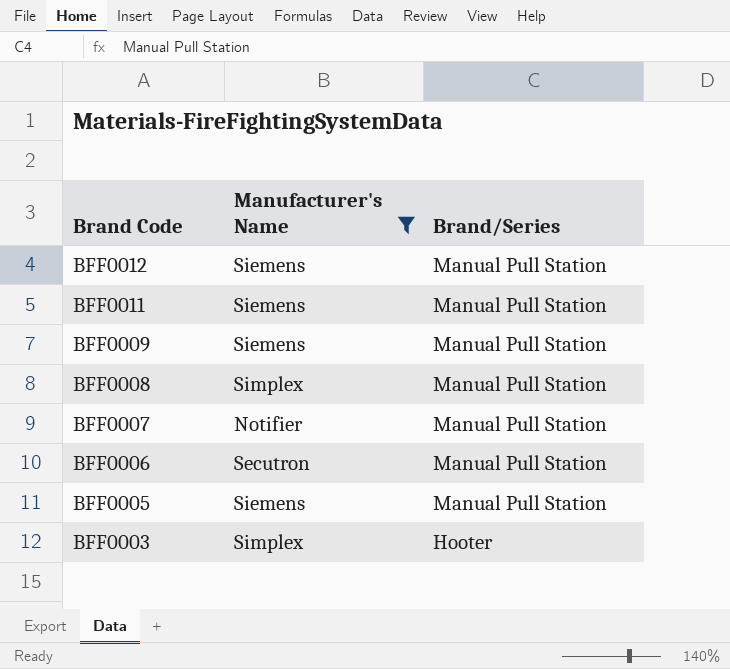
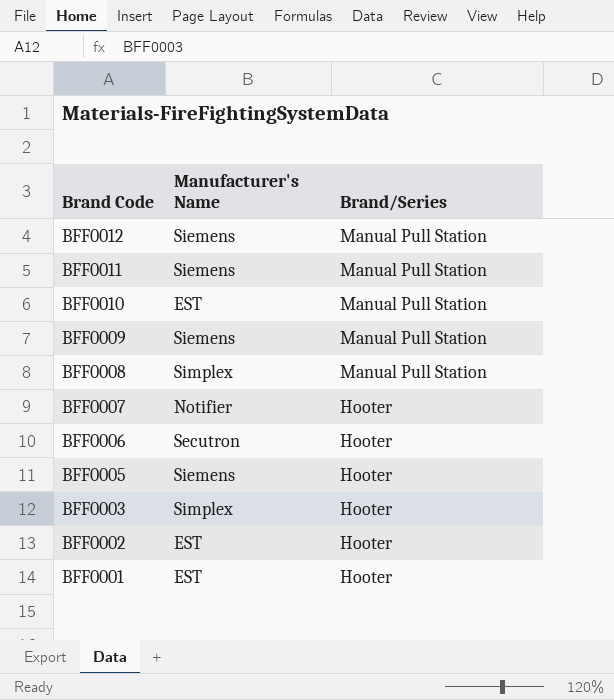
filter: Manufacturer's Name != EST -> none
BFF0007 | Brand/Series: Manual Pull Station -> Hooter
BFF0006 | Brand/Series: Manual Pull Station -> Hooter
BFF0005 | Brand/Series: Manual Pull Station -> Hooter

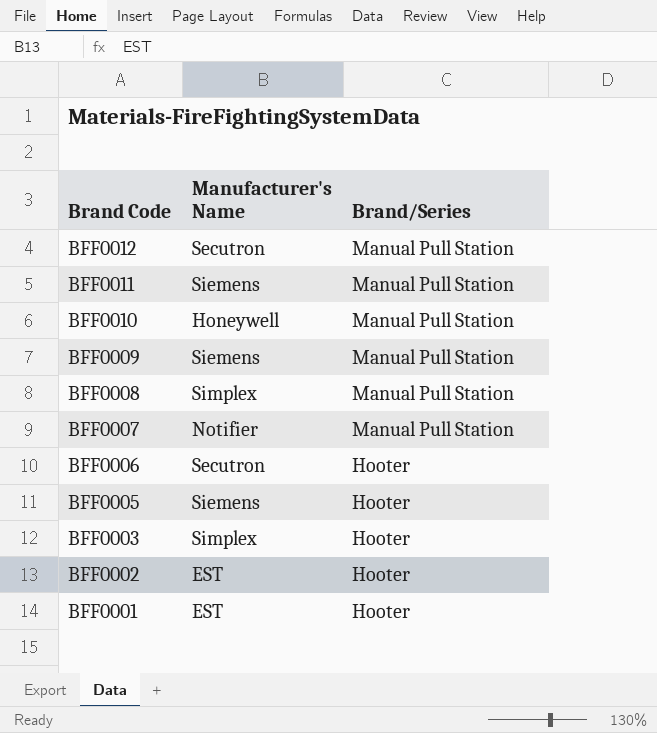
BFF0012 | Manufacturer's Name: Siemens -> Secutron
BFF0010 | Manufacturer's Name: EST -> Honeywell
BFF0007 | Brand/Series: Hooter -> Manual Pull Station

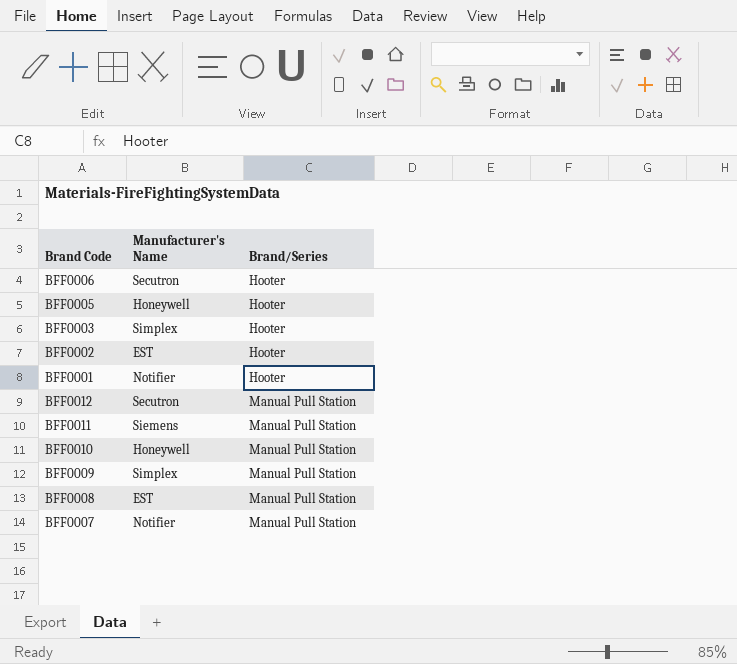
row order: Brand Code descending -> Brand/Series ascending
BFF0005 | Manufacturer's Name: Siemens -> Honeywell
BFF0001 | Manufacturer's Name: EST -> Notifier
BFF0009 | Manufacturer's Name: Siemens -> Simplex
BFF0008 | Manufacturer's Name: Simplex -> EST

